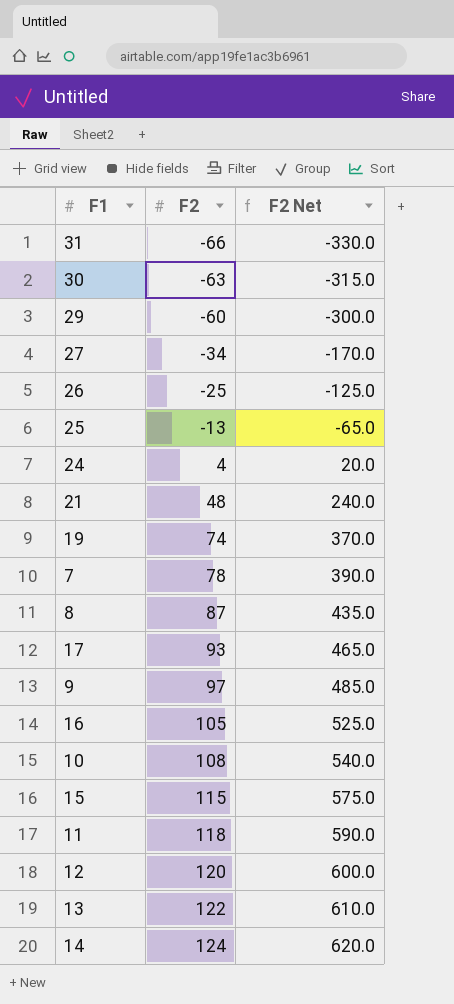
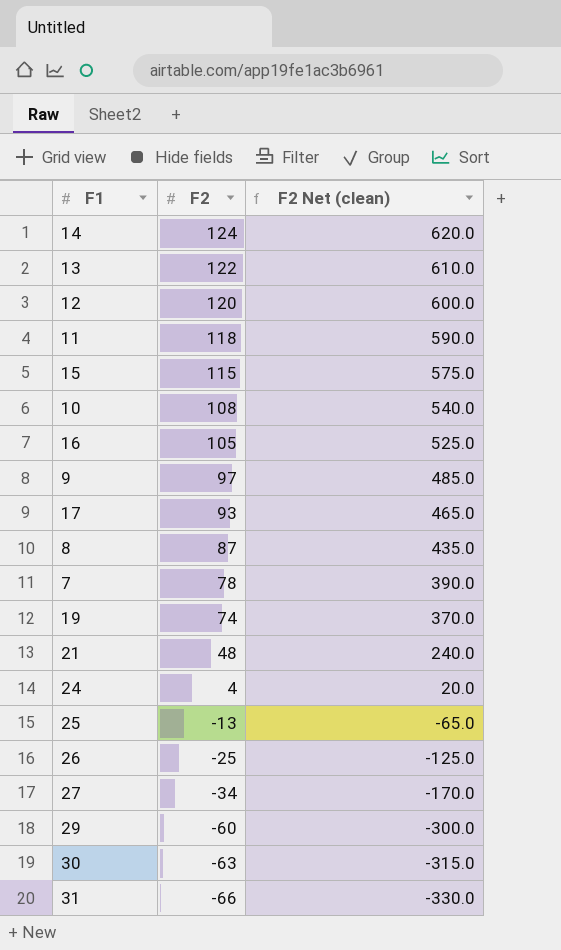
row order: F2 ascending -> F2 descending
column name: F2 Net -> F2 Net (clean)

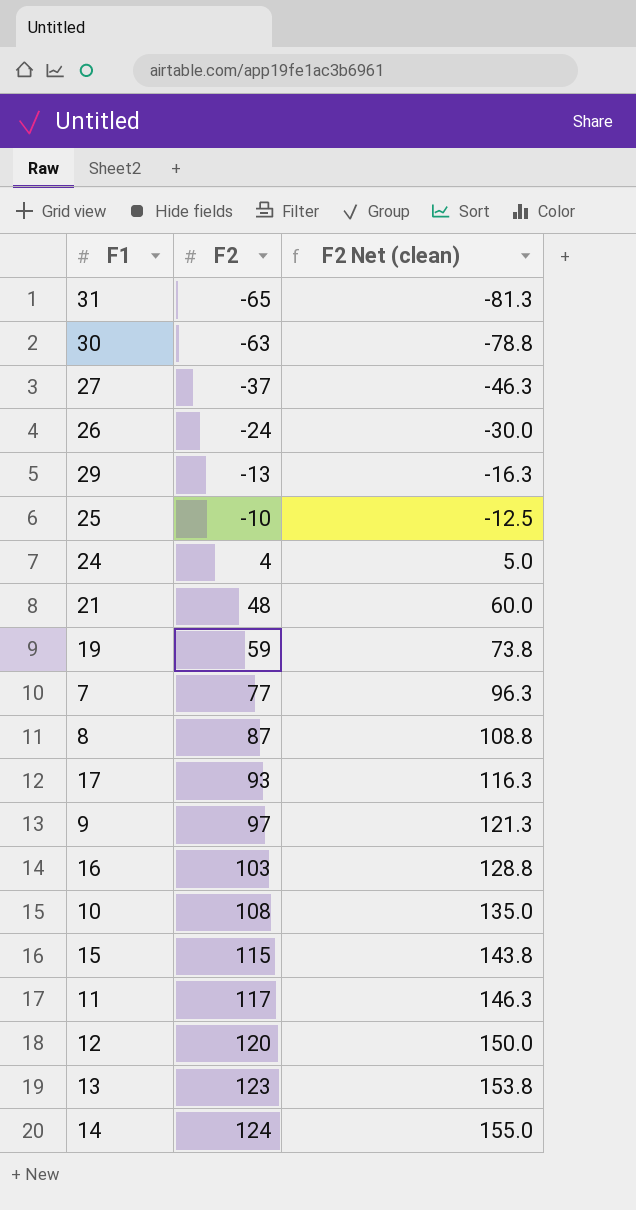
row order: F2 descending -> F2 ascending
column F2 Net (clean) | formula: [F2] * 5 -> [F2] * 1.25
31 | F2: -66 -> -65
27 | F2: -34 -> -37
26 | F2: -25 -> -24
29 | F2: -60 -> -13
25 | F2: -13 -> -10
19 | F2: 74 -> 59
7 | F2: 78 -> 77
16 | F2: 105 -> 103
11 | F2: 118 -> 117
13 | F2: 122 -> 123

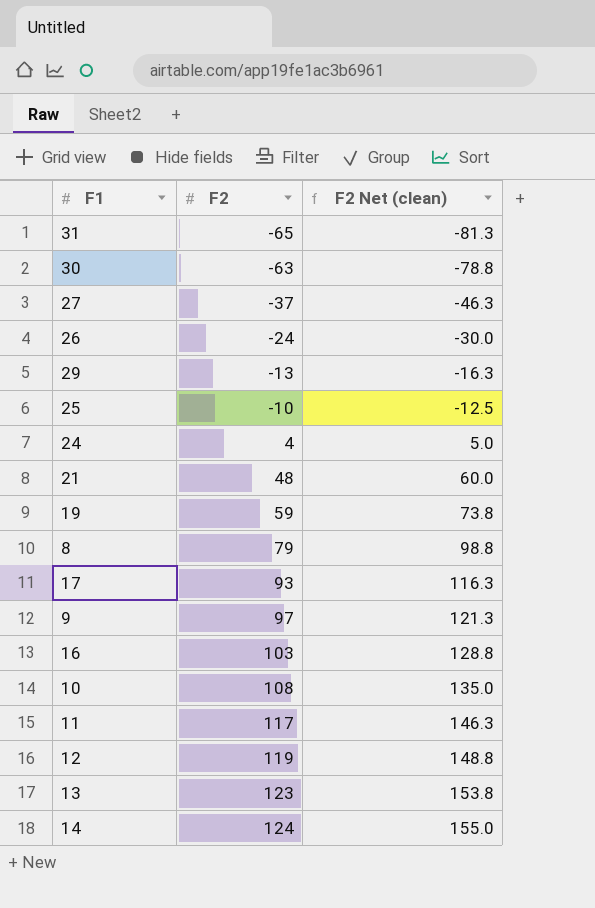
row 7: 77 | 96.3 -> none
row 15: 115 | 143.8 -> none
8 | F2: 87 -> 79
8 | F2 Net (clean): 108.8 -> 98.8
12 | F2: 120 -> 119
12 | F2 Net (clean): 150.0 -> 148.8

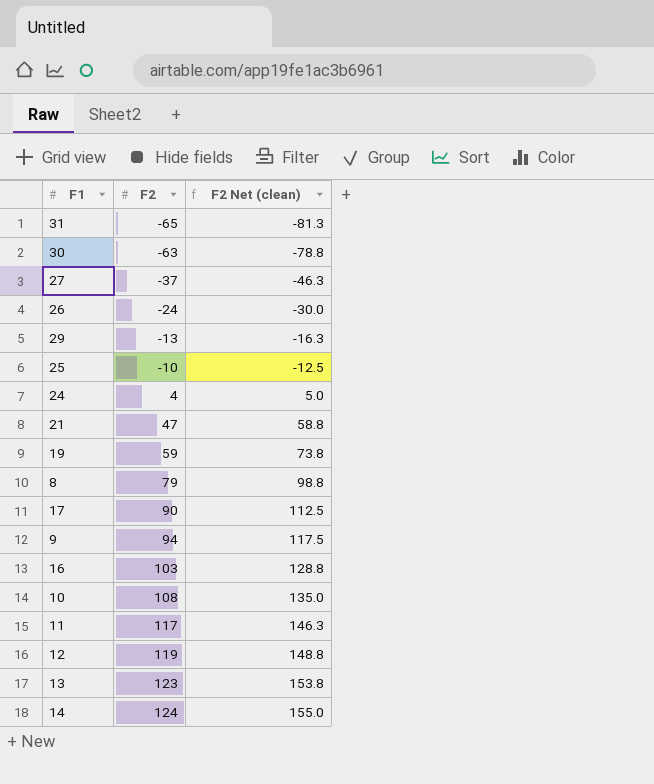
21 | F2: 48 -> 47
21 | F2 Net (clean): 60.0 -> 58.8
17 | F2: 93 -> 90
17 | F2 Net (clean): 116.3 -> 112.5
9 | F2: 97 -> 94
9 | F2 Net (clean): 121.3 -> 117.5

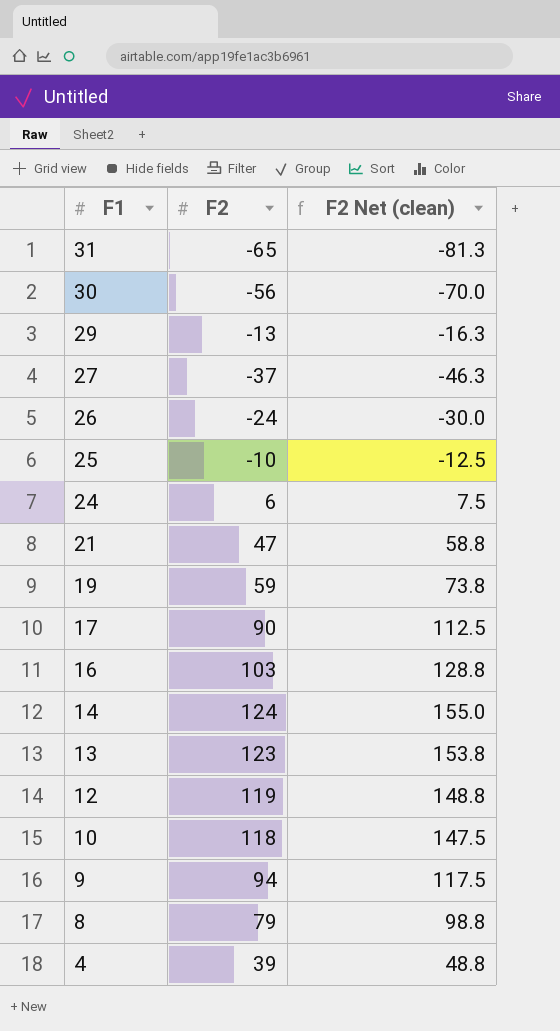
row order: F2 ascending -> F1 descending
row 11: 117 | 146.3 -> none
30 | F2: -63 -> -56
30 | F2 Net (clean): -78.8 -> -70.0
24 | F2: 4 -> 6
24 | F2 Net (clean): 5.0 -> 7.5
10 | F2: 108 -> 118
10 | F2 Net (clean): 135.0 -> 147.5
row 4: none -> 39 | 48.8

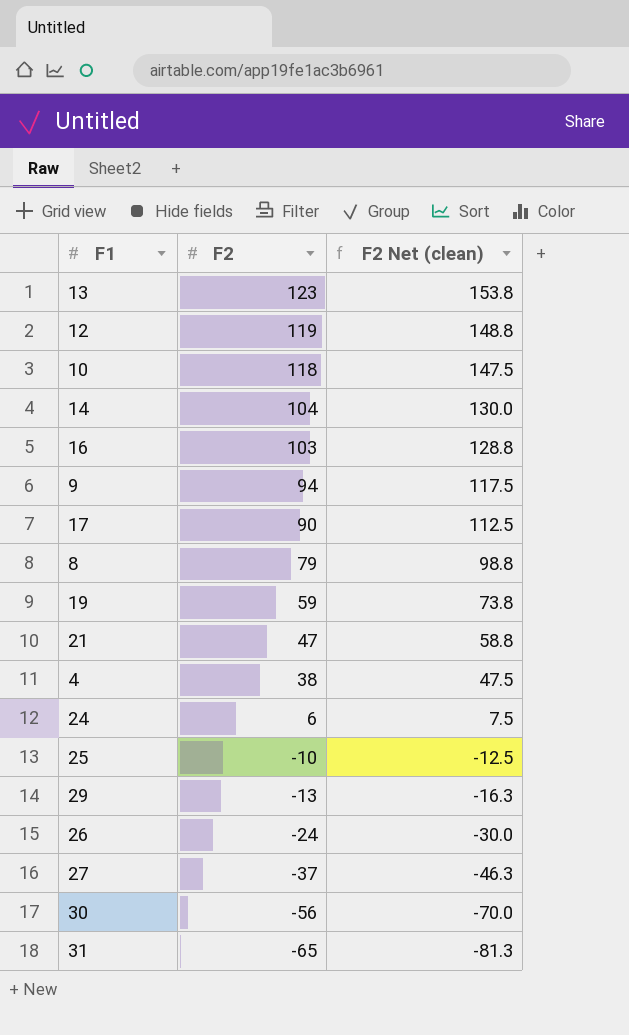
row order: F1 descending -> F2 descending
14 | F2: 124 -> 104
14 | F2 Net (clean): 155.0 -> 130.0
4 | F2: 39 -> 38
4 | F2 Net (clean): 48.8 -> 47.5

